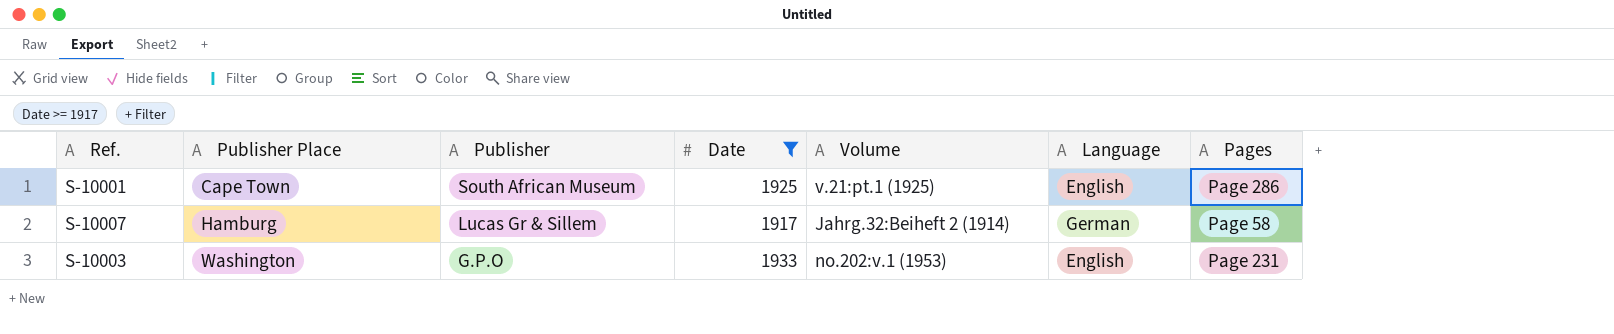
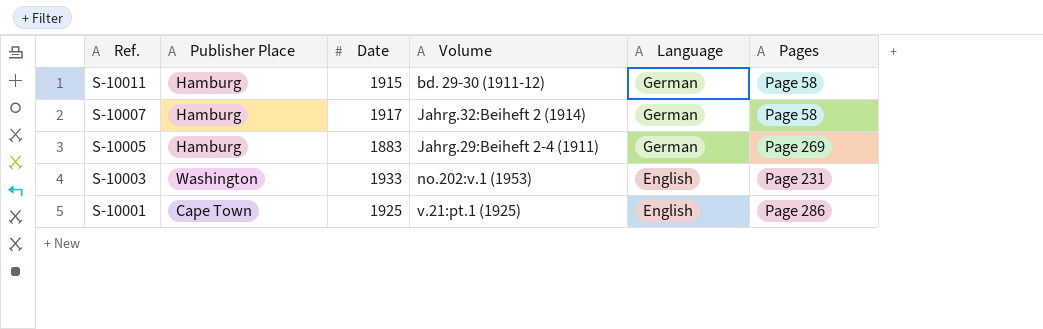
filter: Date >= 1917 -> none
row order: Publisher Place ascending -> Ref. descending
column Publisher | position: 3 -> none

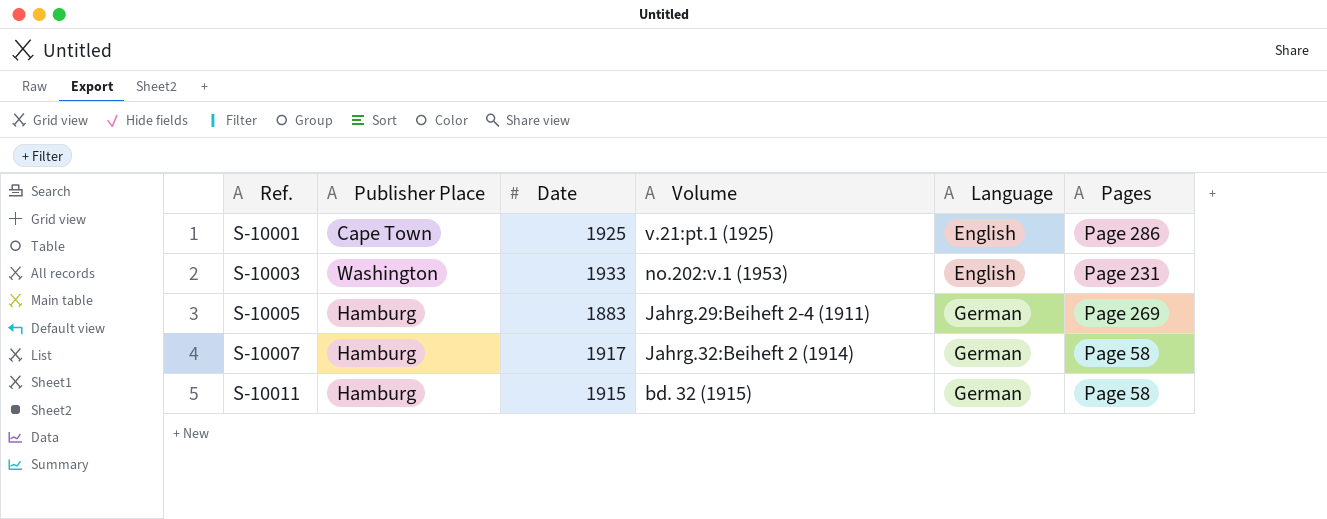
row order: Ref. descending -> Ref. ascending
S-10011 | Volume: bd. 29-30 (1911-12) -> bd. 32 (1915)

